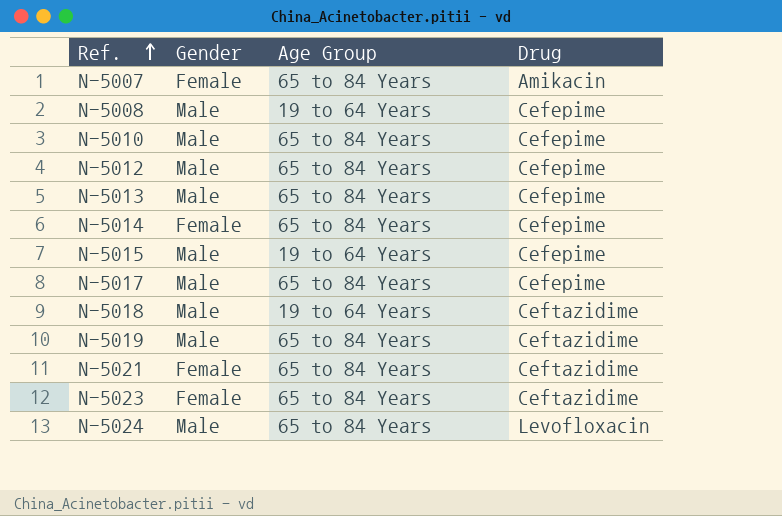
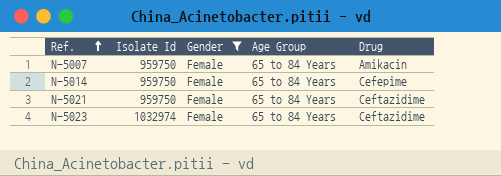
filter: none -> Gender = Female
column Isolate Id | position: none -> 2

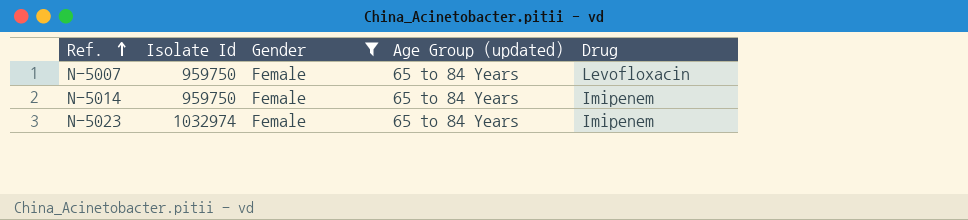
column name: Age Group -> Age Group (updated)
row N-5021: 959750 | Female | 65 to 84 Years | Ceftazidime -> none
N-5007 | Drug: Amikacin -> Levofloxacin
N-5014 | Drug: Cefepime -> Imipenem
N-5023 | Drug: Ceftazidime -> Imipenem

